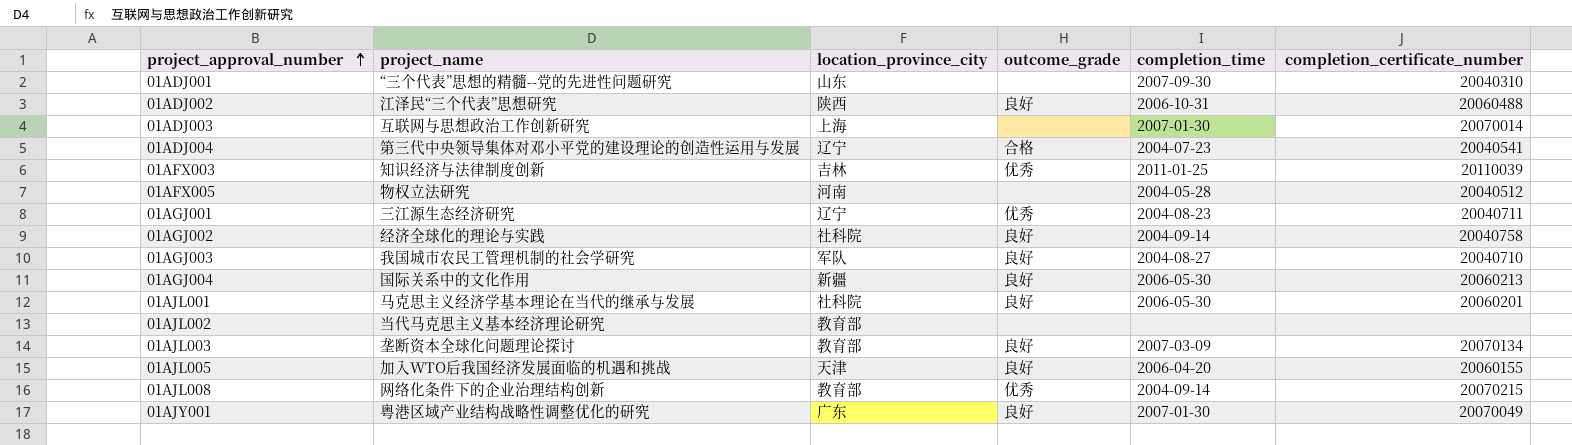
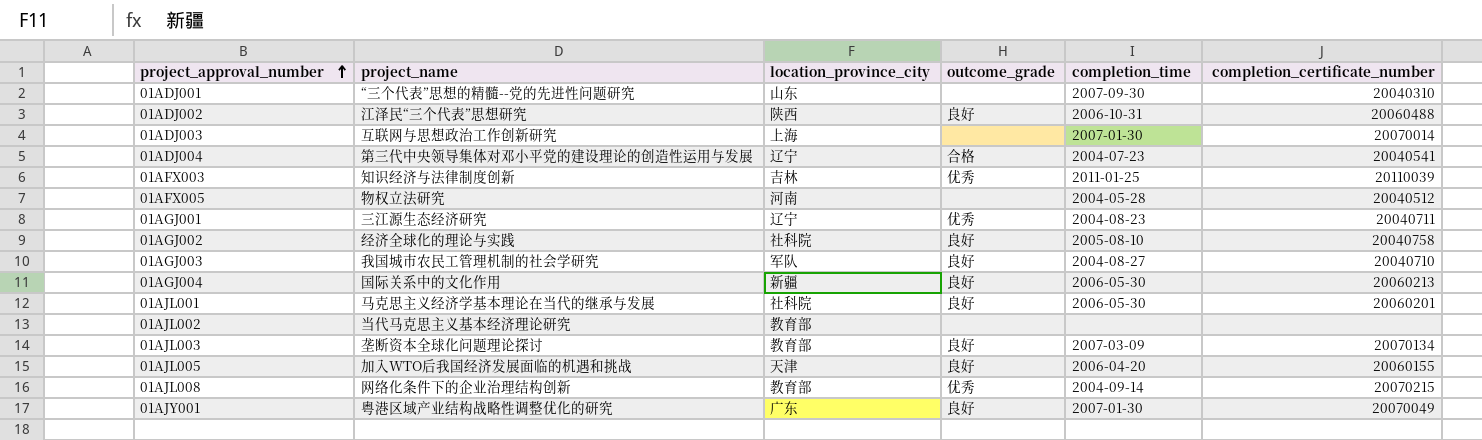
01AGJ002 | completion_time: 2004-09-14 -> 2005-08-10

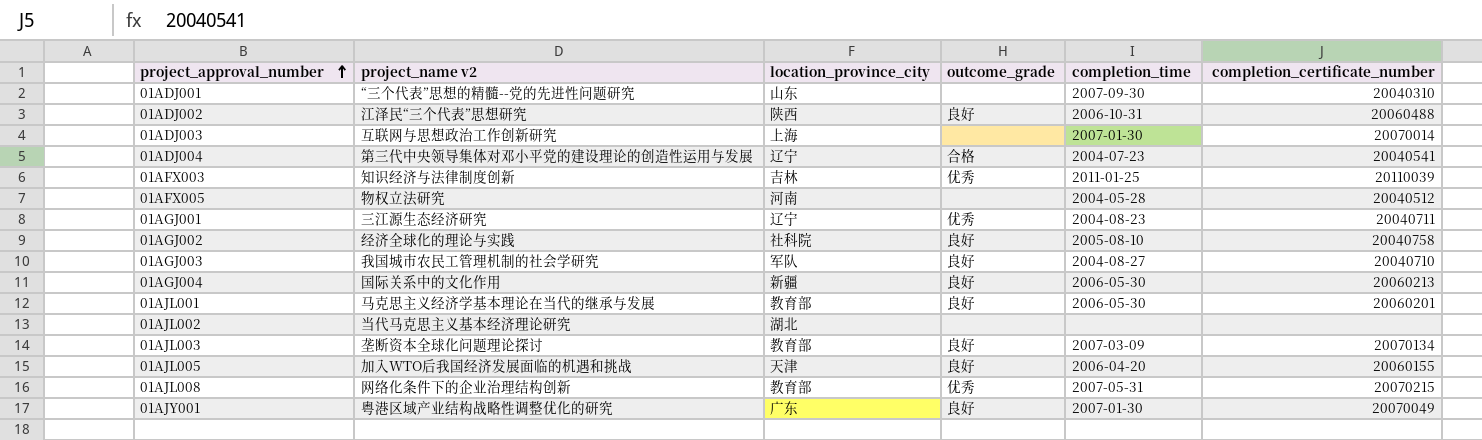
column name: project_name -> project_name v2
01AJL001 | location_province_city: 社科院 -> 教育部
01AJL002 | location_province_city: 教育部 -> 湖北
01AJL008 | completion_time: 2004-09-14 -> 2007-05-31

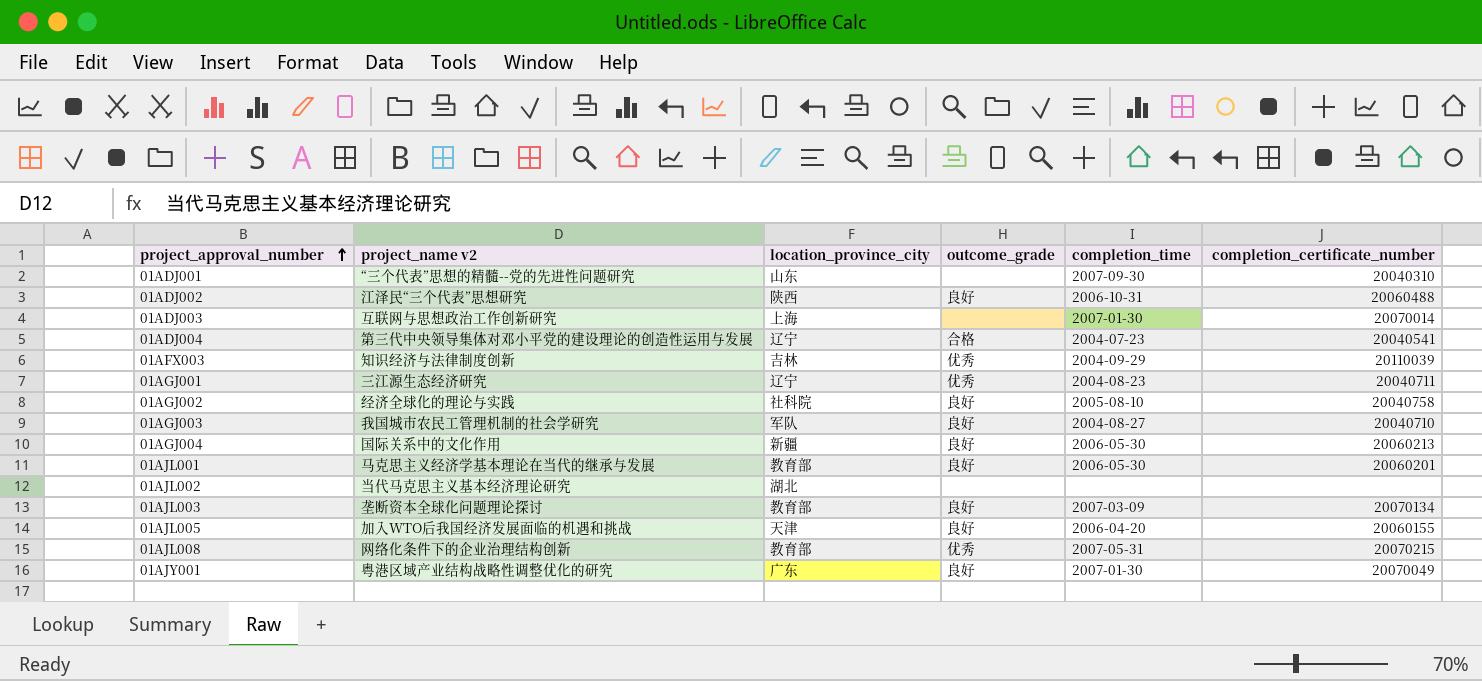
row 01AFX005: 物权立法研究 | 河南 | none | 2004-05-28 | 20040512 -> none
01AFX003 | completion_time: 2011-01-25 -> 2004-09-29

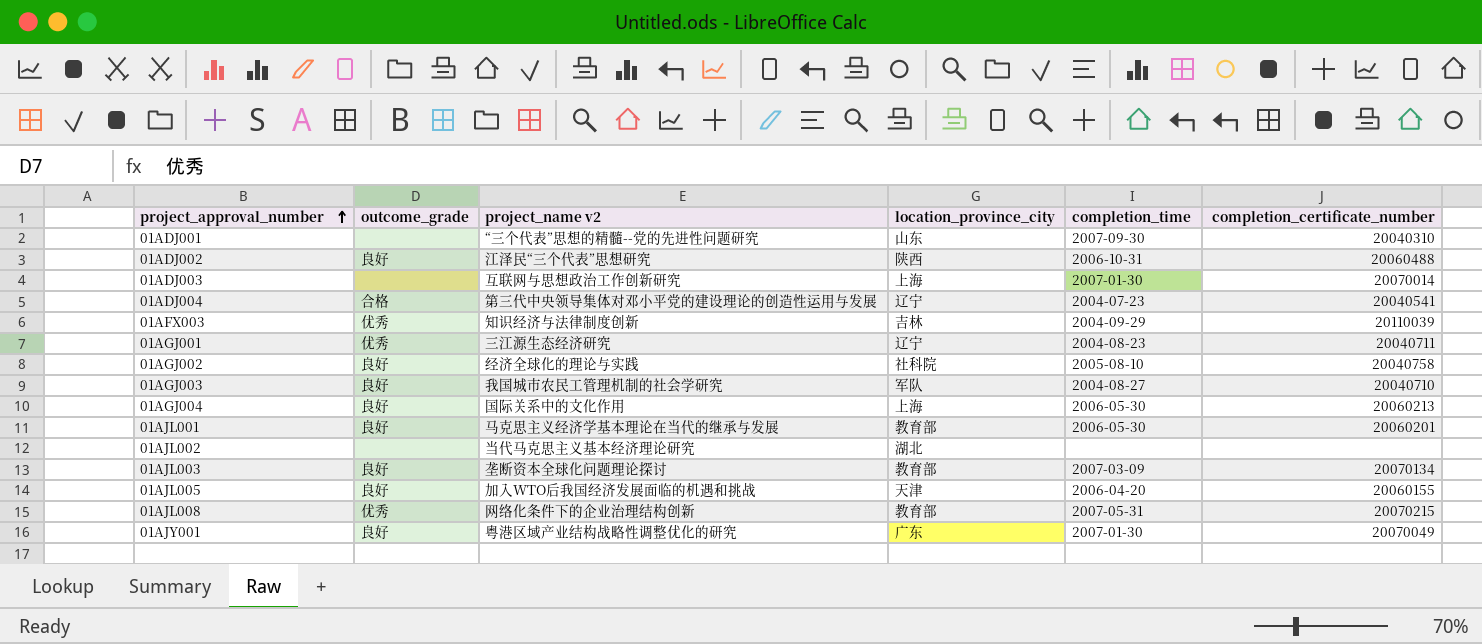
column outcome_grade | position: 4 -> 2
01AGJ004 | location_province_city: 新疆 -> 上海

